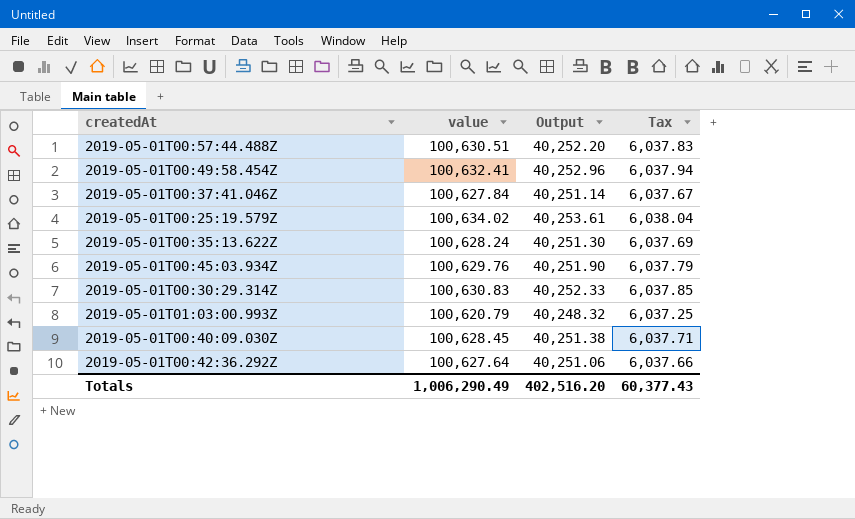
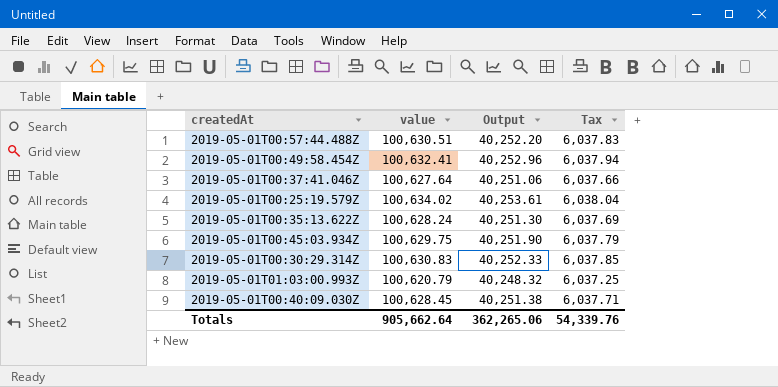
row 2019-05-01T00:42:36.292Z: 100,627.64 | 40,251.06 | 6,037.66 -> none
2019-05-01T00:37:41.046Z | value: 100,627.84 -> 100,627.64
2019-05-01T00:37:41.046Z | Output: 40,251.14 -> 40,251.06
2019-05-01T00:37:41.046Z | Tax: 6,037.67 -> 6,037.66
2019-05-01T00:45:03.934Z | value: 100,629.76 -> 100,629.75
Totals | value: 1,006,290.49 -> 905,662.64
Totals | Output: 402,516.20 -> 362,265.06
Totals | Tax: 60,377.43 -> 54,339.76

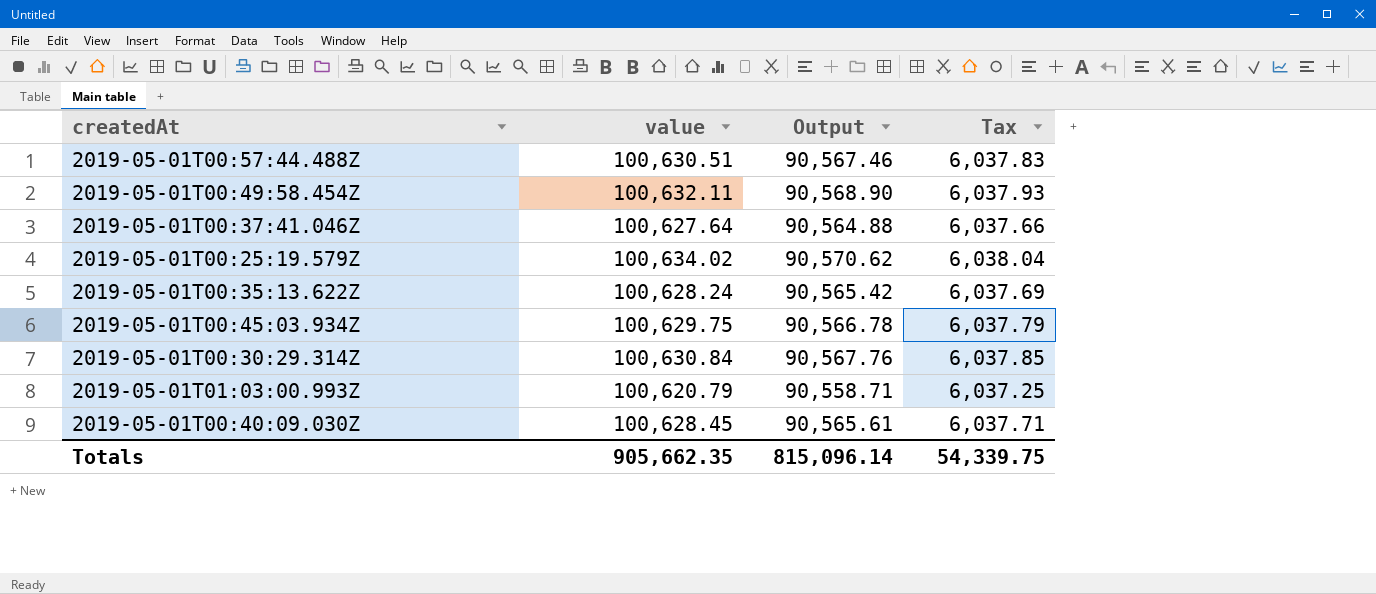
column Output | formula: [value] * 0.4 -> [value] * 0.9
2019-05-01T00:49:58.454Z | value: 100,632.41 -> 100,632.11
2019-05-01T00:49:58.454Z | Tax: 6,037.94 -> 6,037.93
2019-05-01T00:30:29.314Z | value: 100,630.83 -> 100,630.84
Totals | value: 905,662.64 -> 905,662.35
Totals | Output: 362,265.06 -> 815,096.14
Totals | Tax: 54,339.76 -> 54,339.75

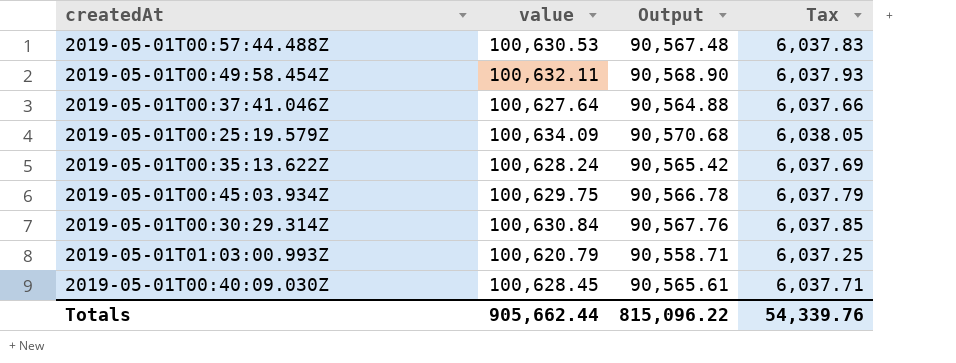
2019-05-01T00:57:44.488Z | value: 100,630.51 -> 100,630.53
2019-05-01T00:57:44.488Z | Output: 90,567.46 -> 90,567.48
2019-05-01T00:25:19.579Z | value: 100,634.02 -> 100,634.09
2019-05-01T00:25:19.579Z | Output: 90,570.62 -> 90,570.68
2019-05-01T00:25:19.579Z | Tax: 6,038.04 -> 6,038.05
Totals | value: 905,662.35 -> 905,662.44
Totals | Output: 815,096.14 -> 815,096.22
Totals | Tax: 54,339.75 -> 54,339.76

